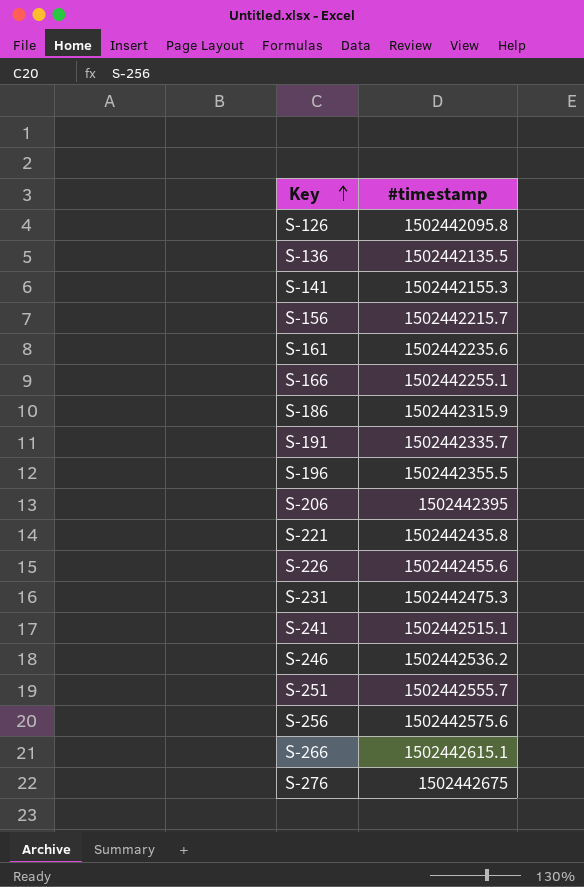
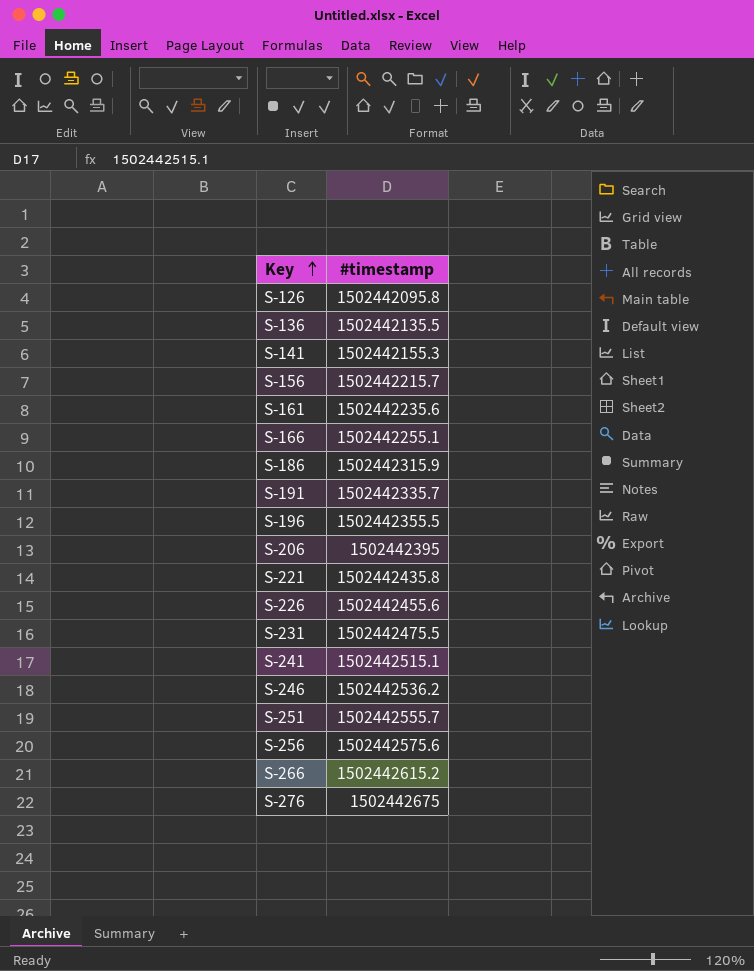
S-231 | #timestamp: 1502442475.3 -> 1502442475.5
S-266 | #timestamp: 1502442615.1 -> 1502442615.2

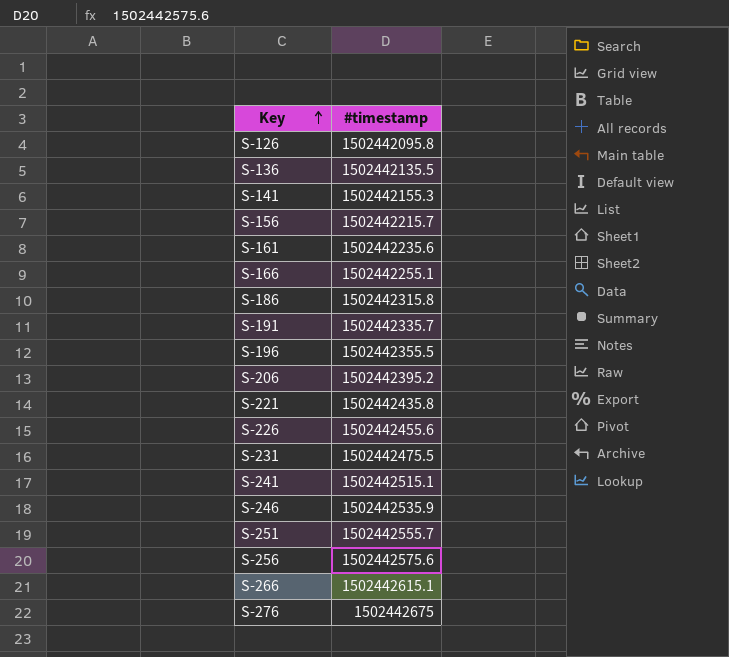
S-186 | #timestamp: 1502442315.9 -> 1502442315.8
S-206 | #timestamp: 1502442395 -> 1502442395.2
S-246 | #timestamp: 1502442536.2 -> 1502442535.9
S-266 | #timestamp: 1502442615.2 -> 1502442615.1

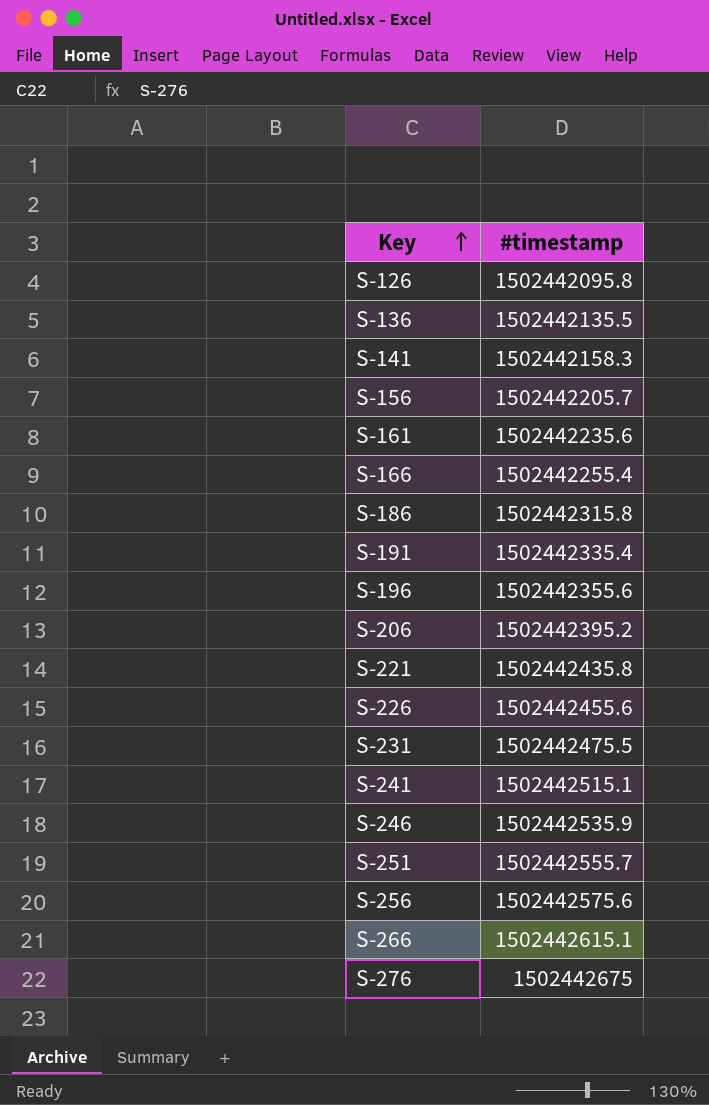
S-141 | #timestamp: 1502442155.3 -> 1502442158.3
S-156 | #timestamp: 1502442215.7 -> 1502442205.7
S-166 | #timestamp: 1502442255.1 -> 1502442255.4
S-191 | #timestamp: 1502442335.7 -> 1502442335.4
S-196 | #timestamp: 1502442355.5 -> 1502442355.6

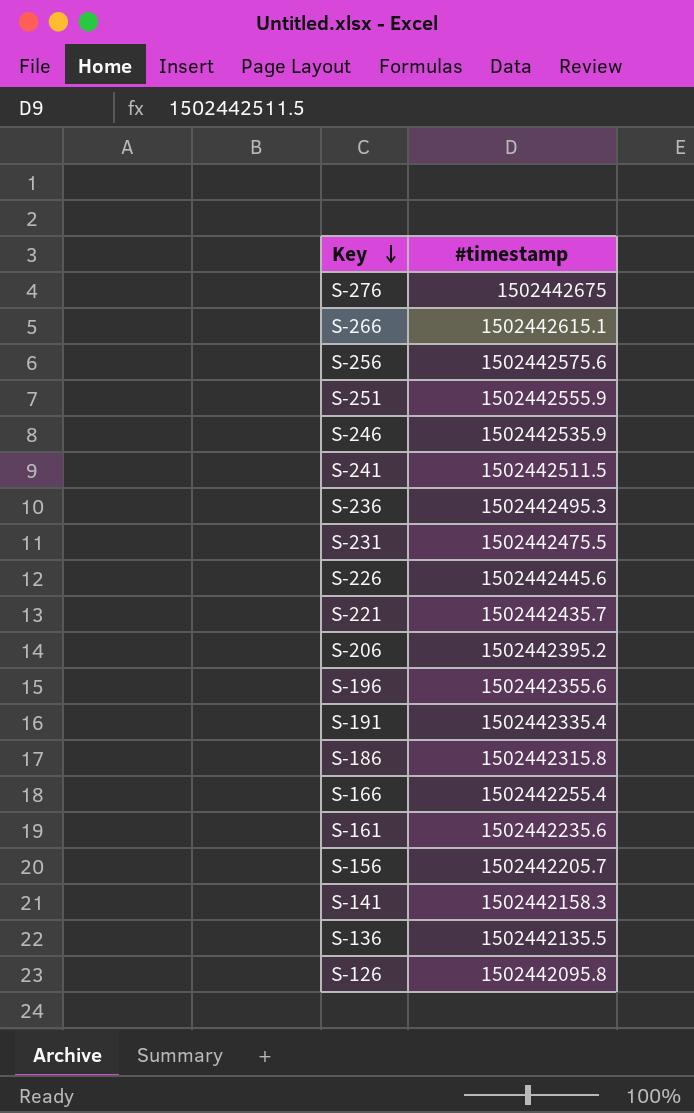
row order: Key ascending -> Key descending
S-251 | #timestamp: 1502442555.7 -> 1502442555.9
S-241 | #timestamp: 1502442515.1 -> 1502442511.5
row S-236: none -> 1502442495.3
S-226 | #timestamp: 1502442455.6 -> 1502442445.6
S-221 | #timestamp: 1502442435.8 -> 1502442435.7

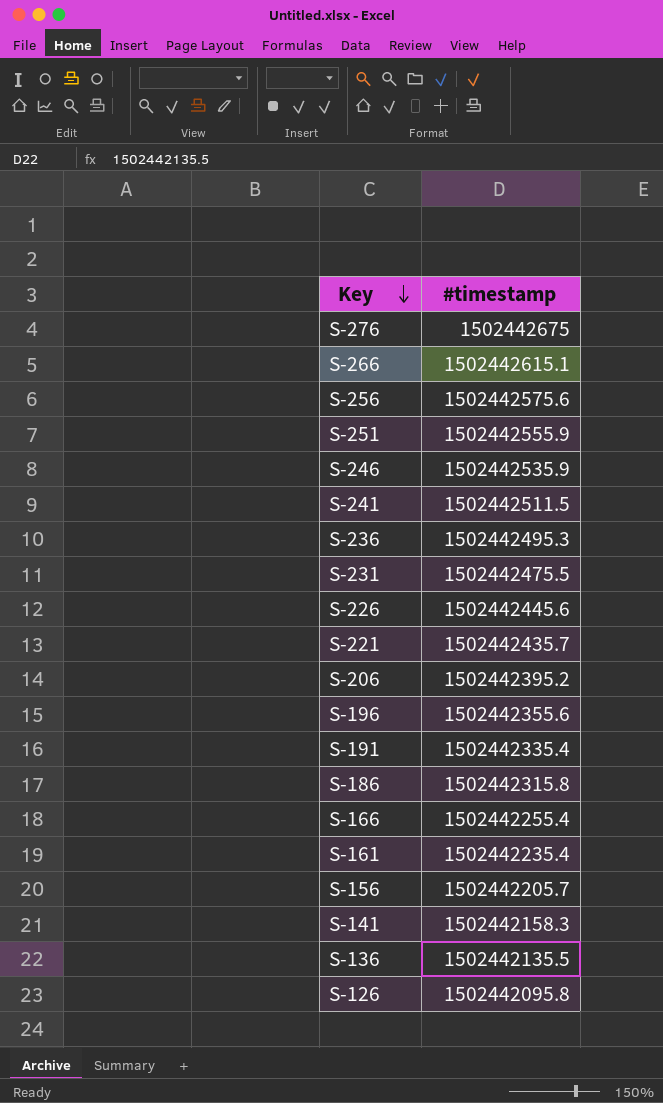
S-161 | #timestamp: 1502442235.6 -> 1502442235.4

